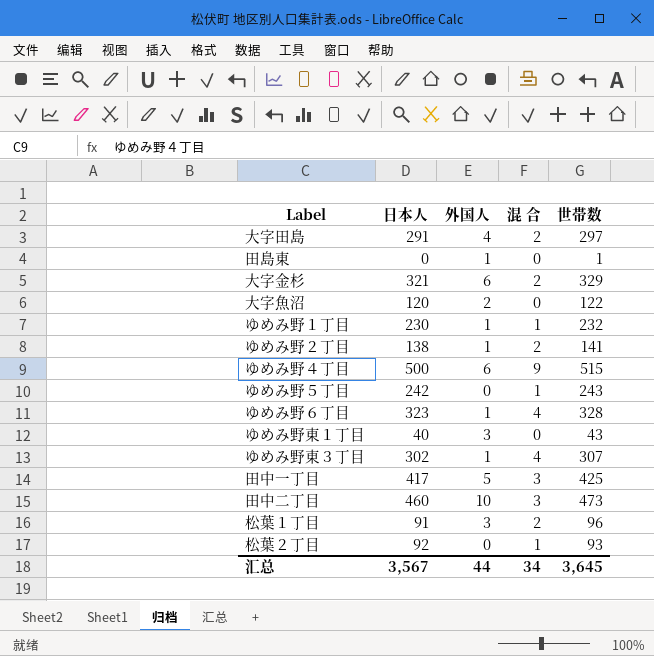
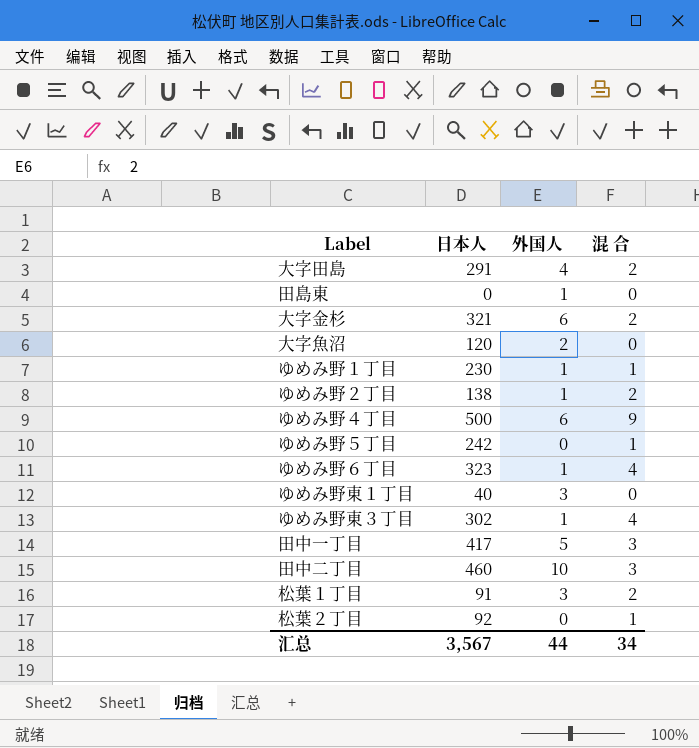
column 世帯数 | formula: [日本人] + [外国人] + [混 合] -> none

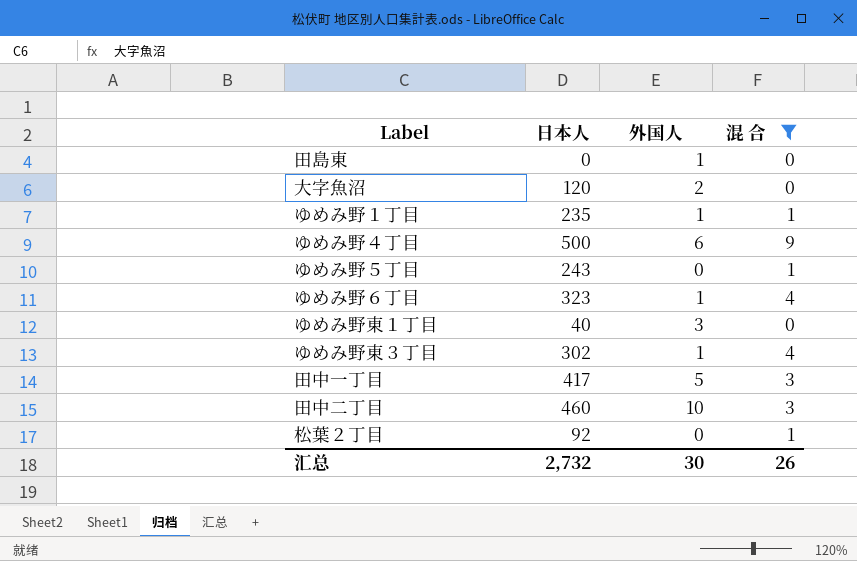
filter: none -> 混 合 != 2
ゆめみ野１丁目 | 日本人: 230 -> 235
ゆめみ野５丁目 | 日本人: 242 -> 243
汇总 | 日本人: 3,567 -> 2,732
汇总 | 外国人: 44 -> 30
汇总 | 混 合: 34 -> 26

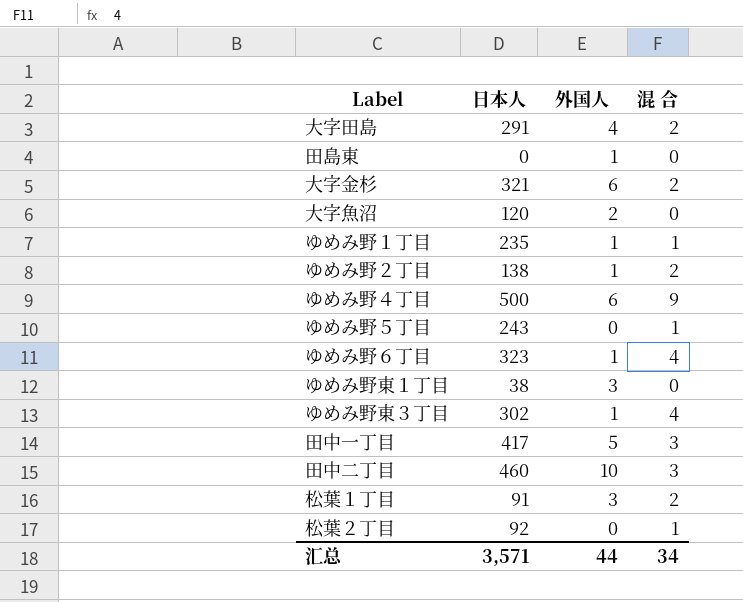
filter: 混 合 != 2 -> none
ゆめみ野東１丁目 | 日本人: 40 -> 38
汇总 | 日本人: 2,732 -> 3,571
汇总 | 外国人: 30 -> 44
汇总 | 混 合: 26 -> 34

